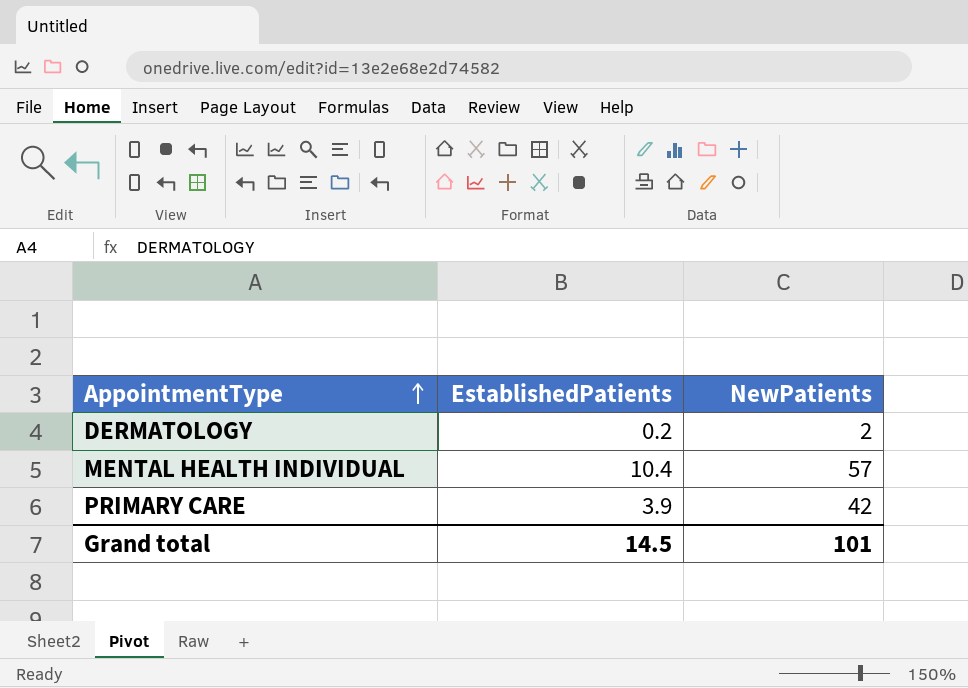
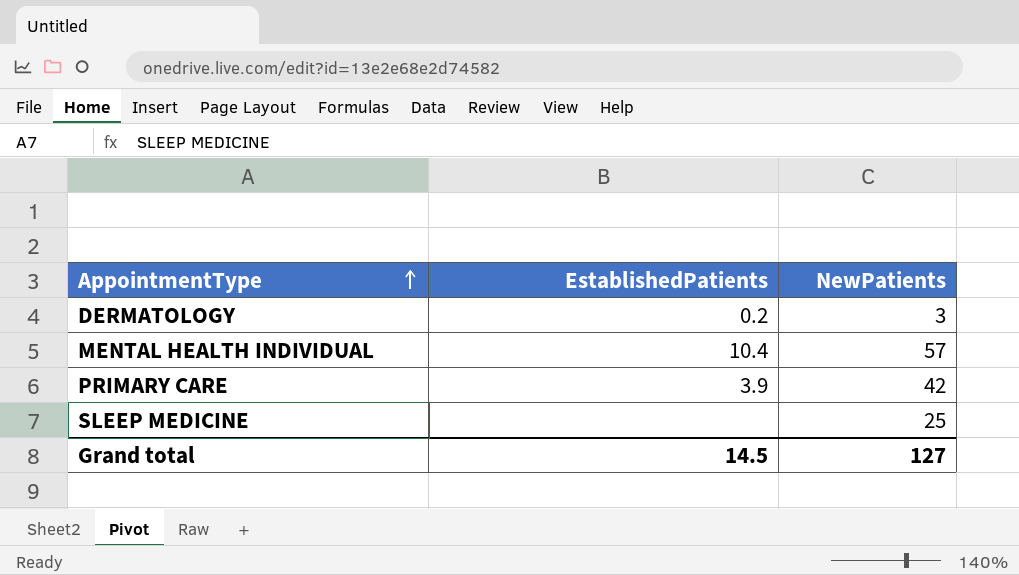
DERMATOLOGY | NewPatients: 2 -> 3
row SLEEP MEDICINE: none -> none | 25
Grand total | NewPatients: 101 -> 127

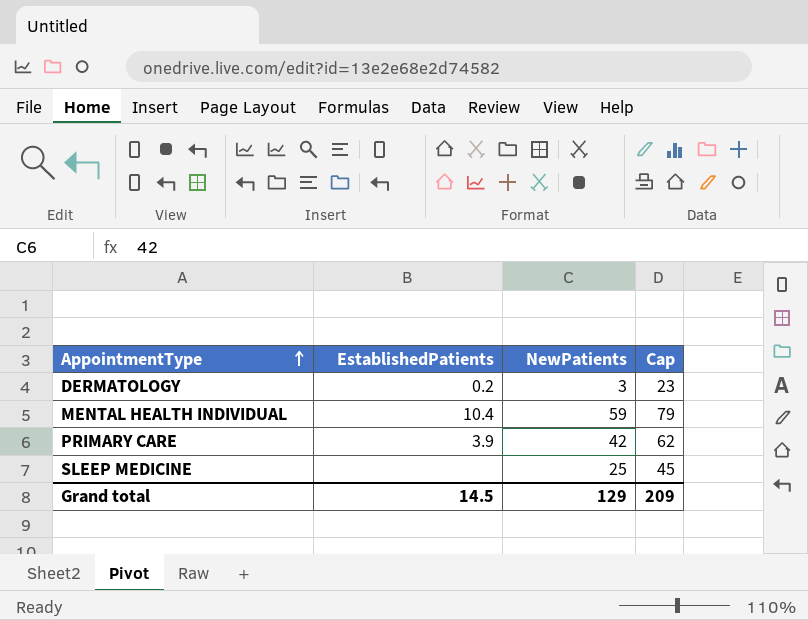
column Cap | formula: none -> [NewPatients] + 20
MENTAL HEALTH INDIVIDUAL | NewPatients: 57 -> 59
Grand total | NewPatients: 127 -> 129

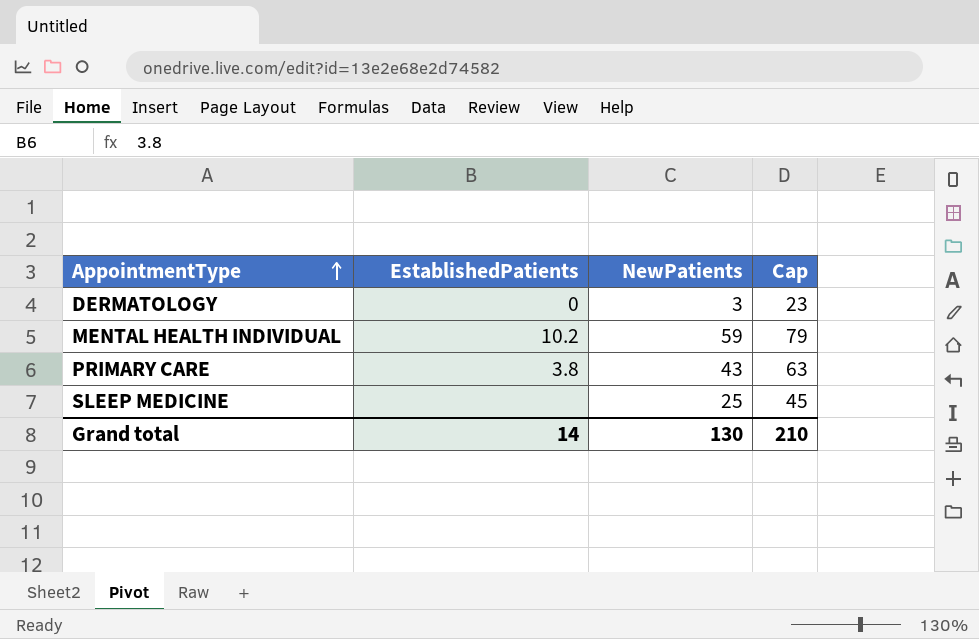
DERMATOLOGY | EstablishedPatients: 0.2 -> 0
MENTAL HEALTH INDIVIDUAL | EstablishedPatients: 10.4 -> 10.2
PRIMARY CARE | EstablishedPatients: 3.9 -> 3.8
PRIMARY CARE | NewPatients: 42 -> 43
PRIMARY CARE | Cap: 62 -> 63
Grand total | EstablishedPatients: 14.5 -> 14
Grand total | NewPatients: 129 -> 130
Grand total | Cap: 209 -> 210

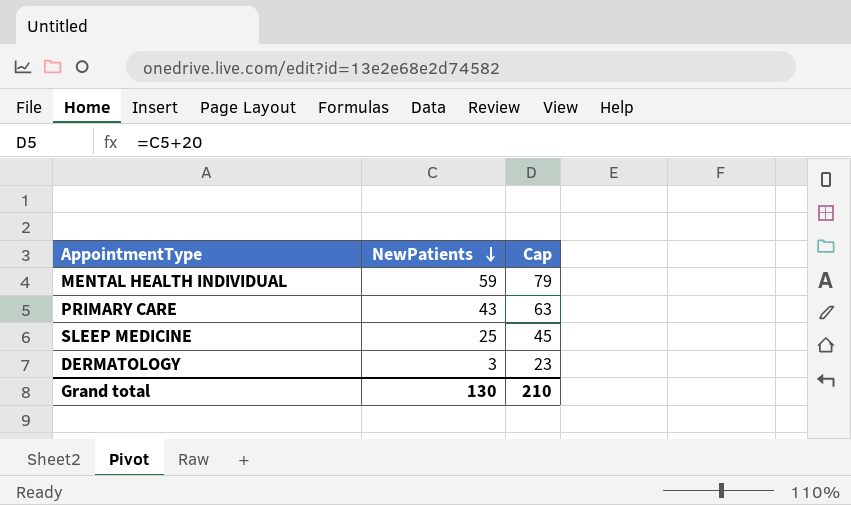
row order: AppointmentType ascending -> NewPatients descending
column EstablishedPatients | position: 2 -> none

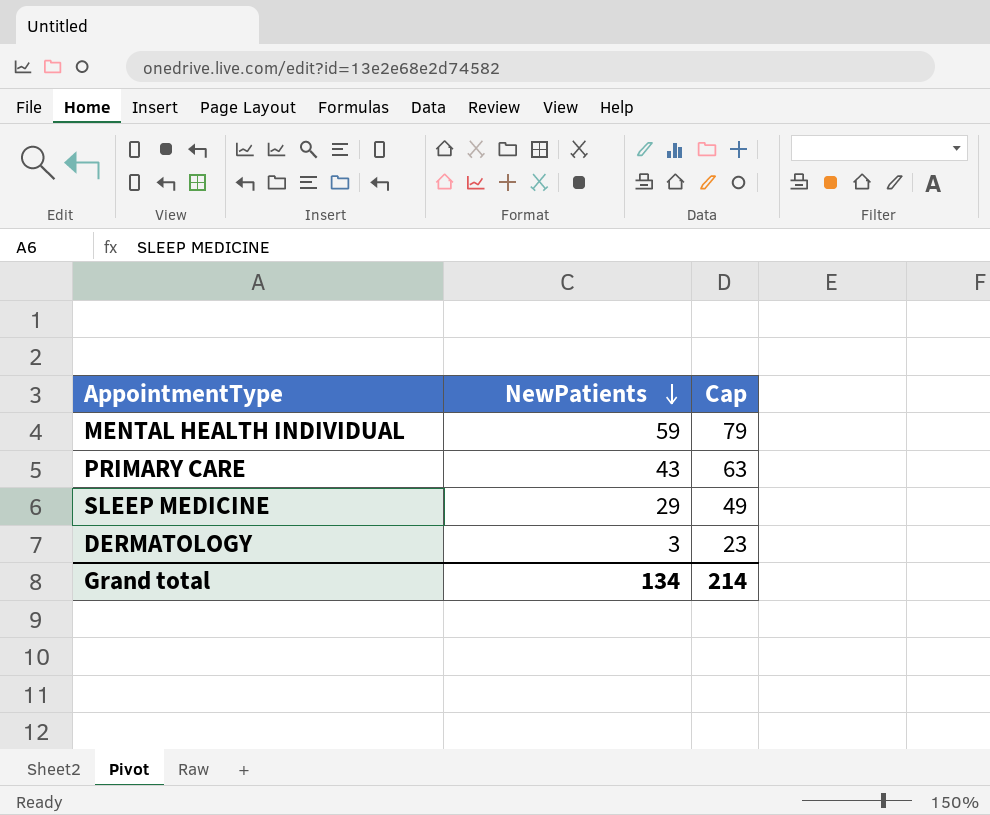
SLEEP MEDICINE | NewPatients: 25 -> 29
SLEEP MEDICINE | Cap: 45 -> 49
Grand total | NewPatients: 130 -> 134
Grand total | Cap: 210 -> 214

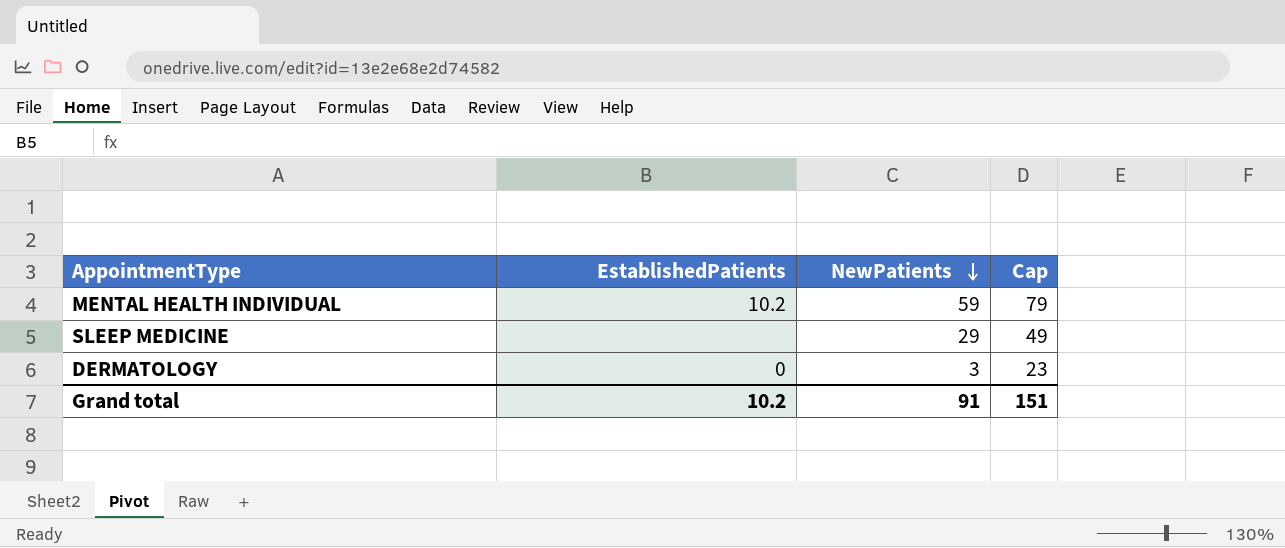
column EstablishedPatients | position: none -> 2
row PRIMARY CARE: 43 | 63 -> none
Grand total | NewPatients: 134 -> 91
Grand total | Cap: 214 -> 151

